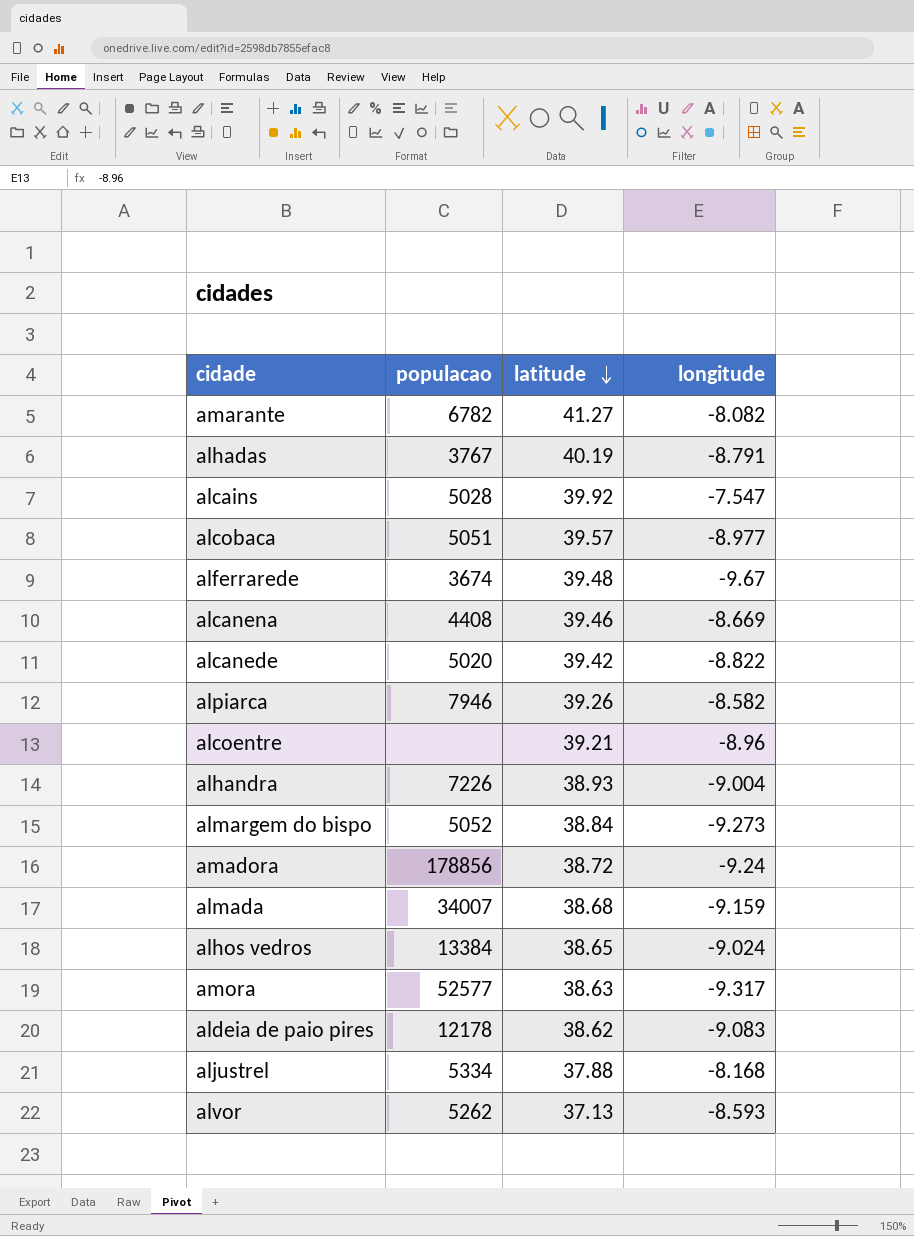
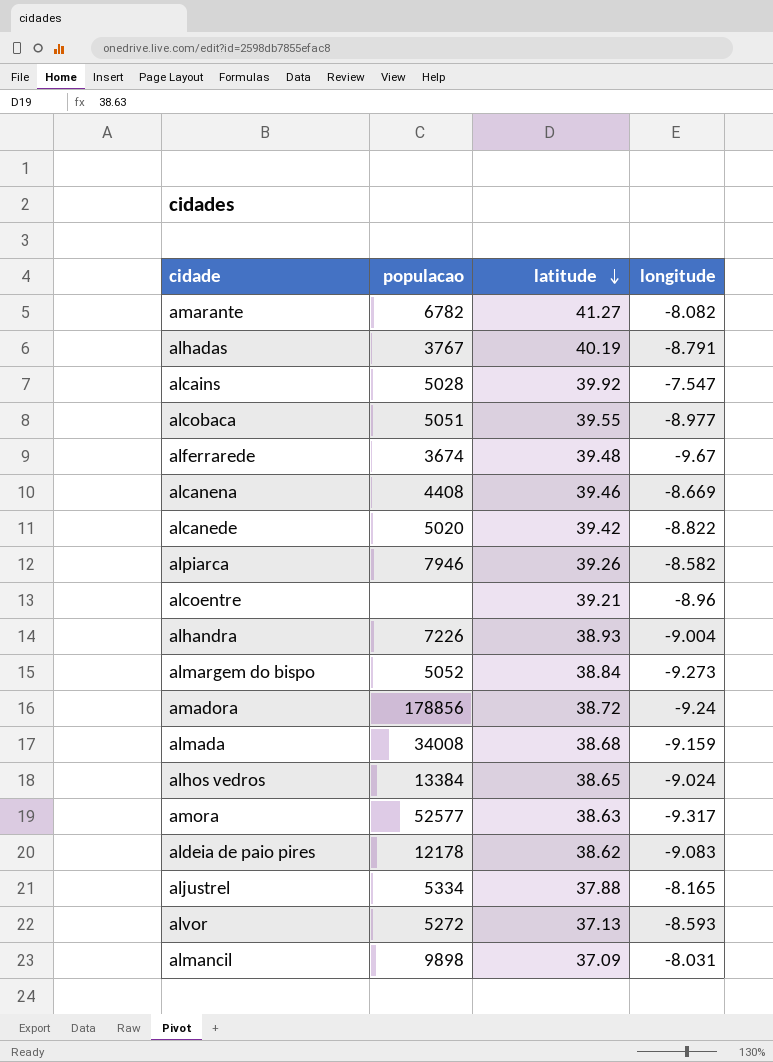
alcobaca | latitude: 39.57 -> 39.55
almada | populacao: 34007 -> 34008
aljustrel | longitude: -8.168 -> -8.165
alvor | populacao: 5262 -> 5272
row almancil: none -> 9898 | 37.09 | -8.031

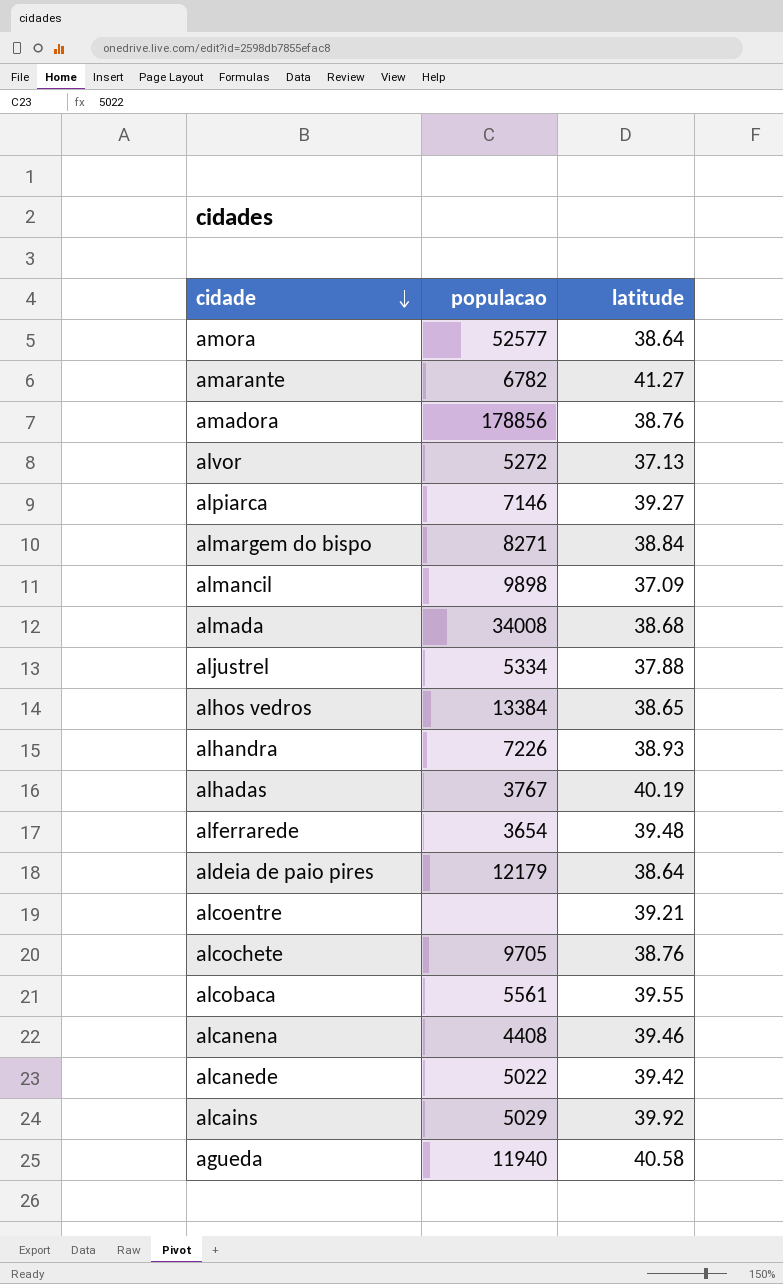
row order: latitude descending -> cidade descending
column longitude | position: 4 -> none
amora | latitude: 38.63 -> 38.64
amadora | latitude: 38.72 -> 38.76
alpiarca | populacao: 7946 -> 7146
alpiarca | latitude: 39.26 -> 39.27
almargem do bispo | populacao: 5052 -> 8271
alferrarede | populacao: 3674 -> 3654
aldeia de paio pires | populacao: 12178 -> 12179
aldeia de paio pires | latitude: 38.62 -> 38.64
row alcochete: none -> 9705 | 38.76
alcobaca | populacao: 5051 -> 5561
alcanede | populacao: 5020 -> 5022
alcains | populacao: 5028 -> 5029
row agueda: none -> 11940 | 40.58

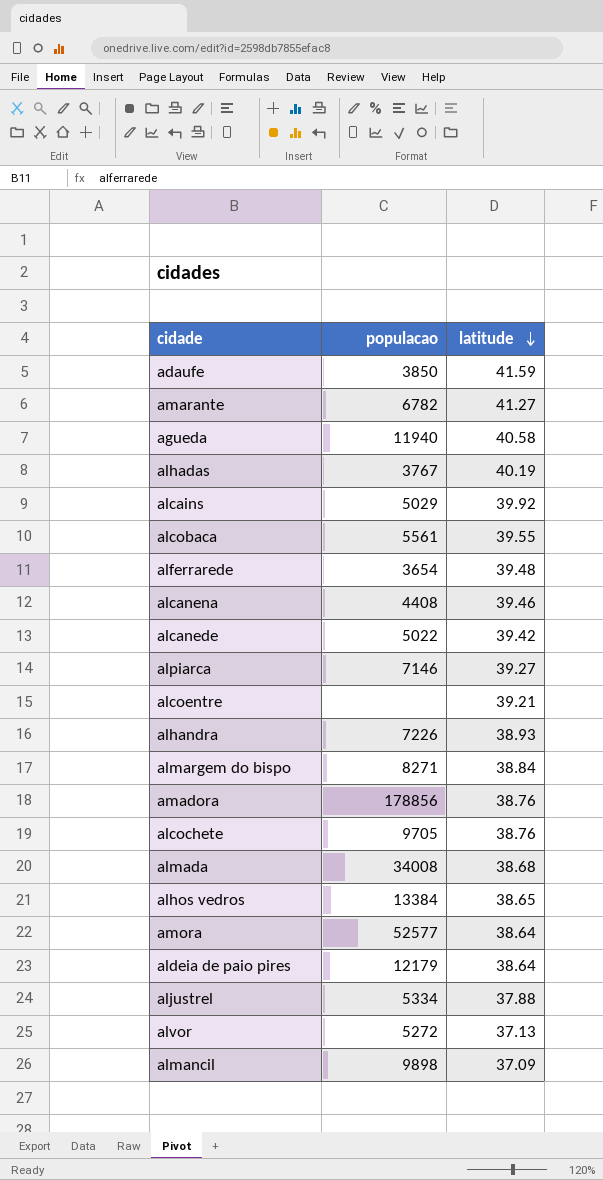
row order: cidade descending -> latitude descending
row adaufe: none -> 3850 | 41.59

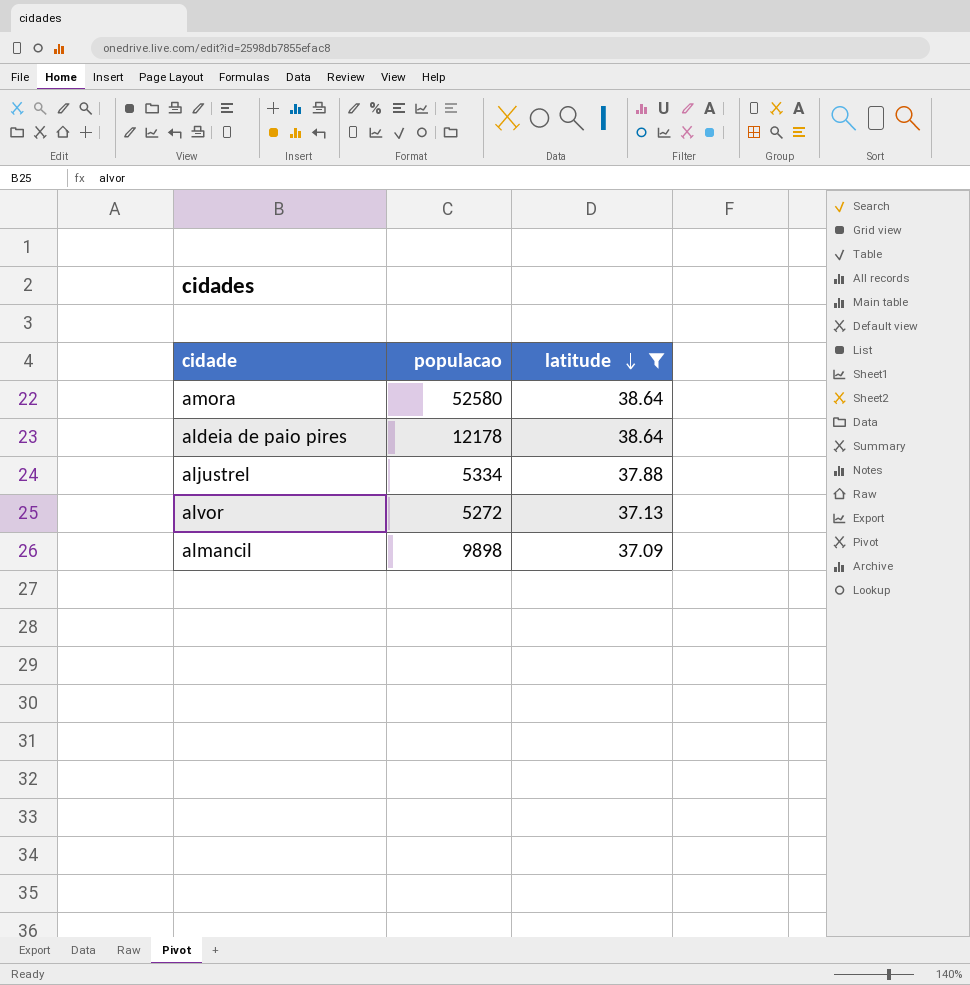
filter: none -> latitude <= 38.64
amora | populacao: 52577 -> 52580
aldeia de paio pires | populacao: 12179 -> 12178

